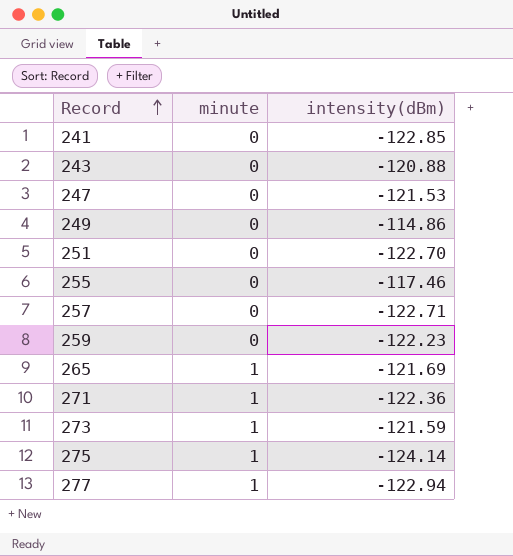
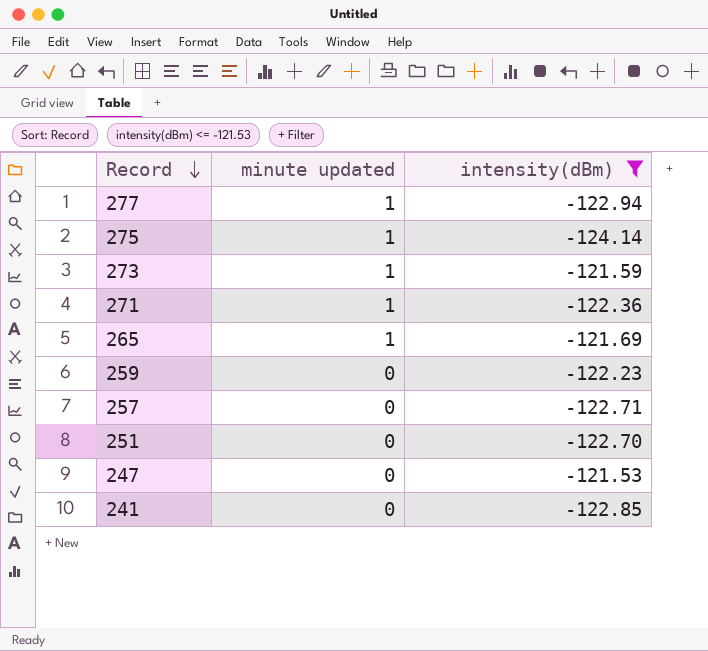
filter: none -> intensity(dBm) <= -121.53
row order: Record ascending -> Record descending
column name: minute -> minute updated

